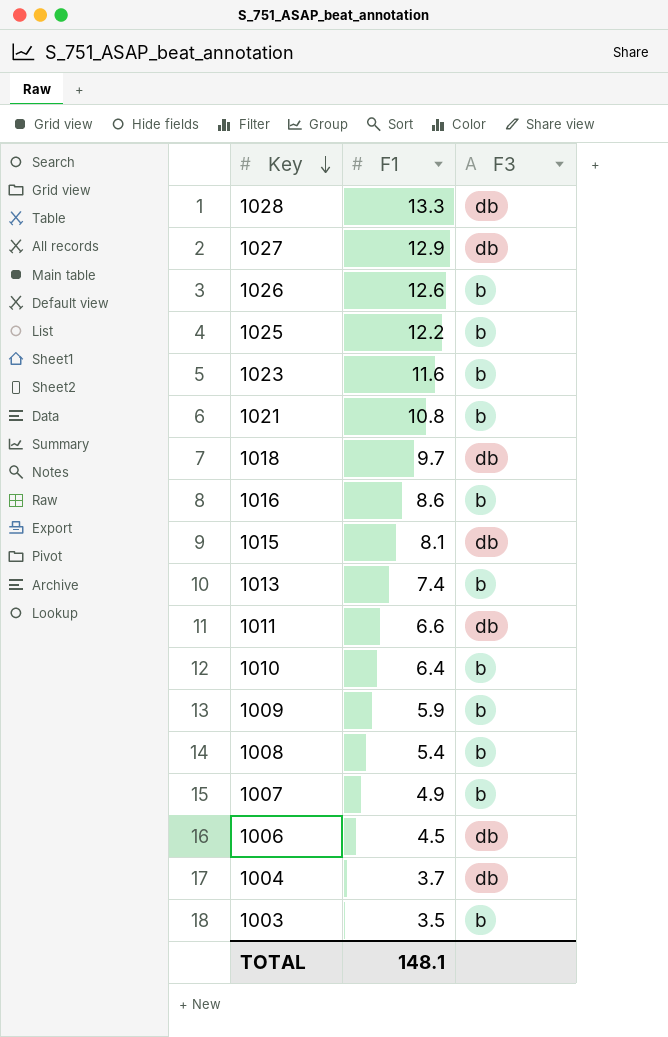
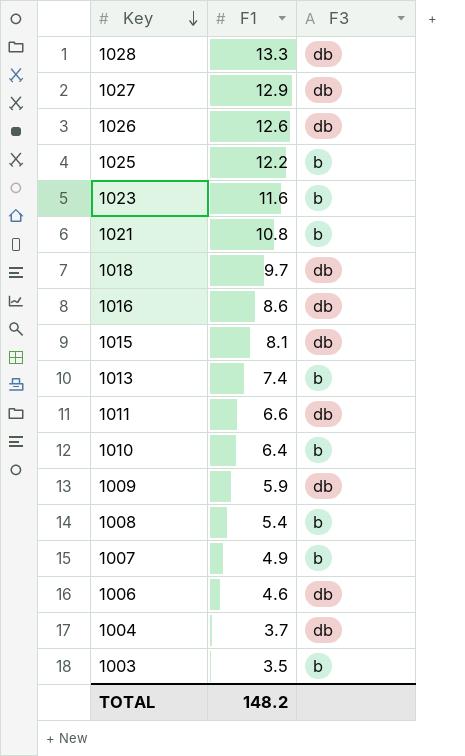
1026 | F3: b -> db
1016 | F3: b -> db
1009 | F3: b -> db
1006 | F1: 4.5 -> 4.6
TOTAL | F1: 148.1 -> 148.2

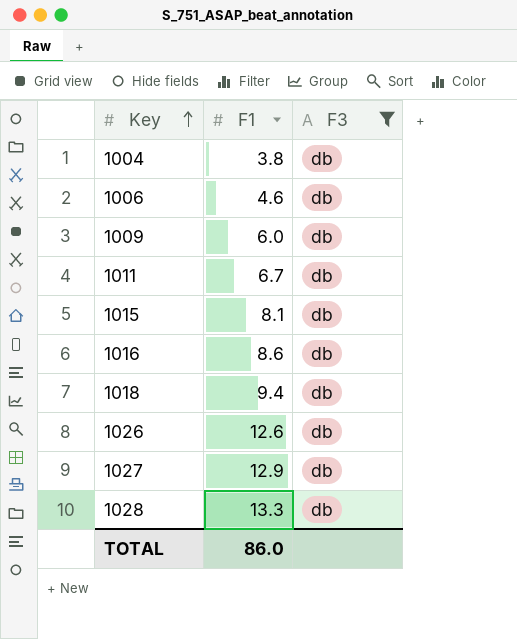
filter: none -> F3 = db
row order: Key descending -> Key ascending
1004 | F1: 3.7 -> 3.8
1009 | F1: 5.9 -> 6.0
1011 | F1: 6.6 -> 6.7
1018 | F1: 9.7 -> 9.4
TOTAL | F1: 148.2 -> 86.0

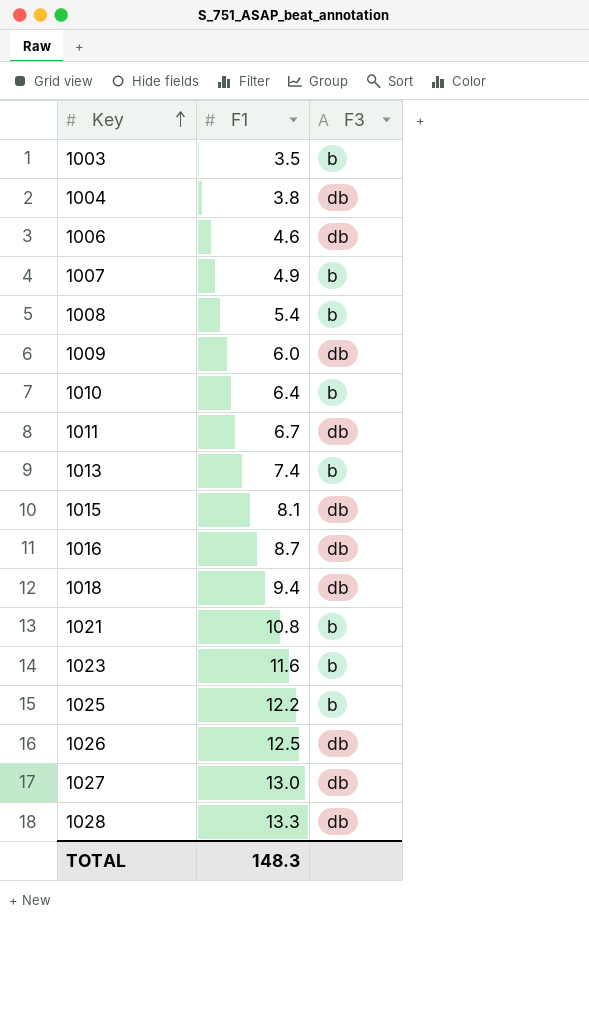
filter: F3 = db -> none
1016 | F1: 8.6 -> 8.7
1026 | F1: 12.6 -> 12.5
1027 | F1: 12.9 -> 13.0
TOTAL | F1: 86.0 -> 148.3

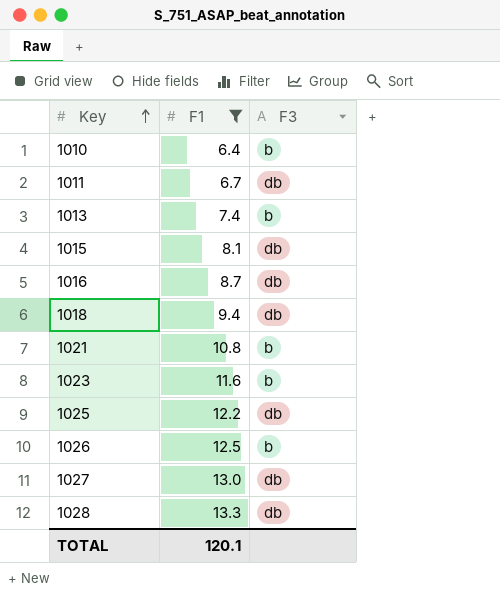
filter: none -> F1 >= 6.4
1025 | F3: b -> db
1026 | F3: db -> b
TOTAL | F1: 148.3 -> 120.1

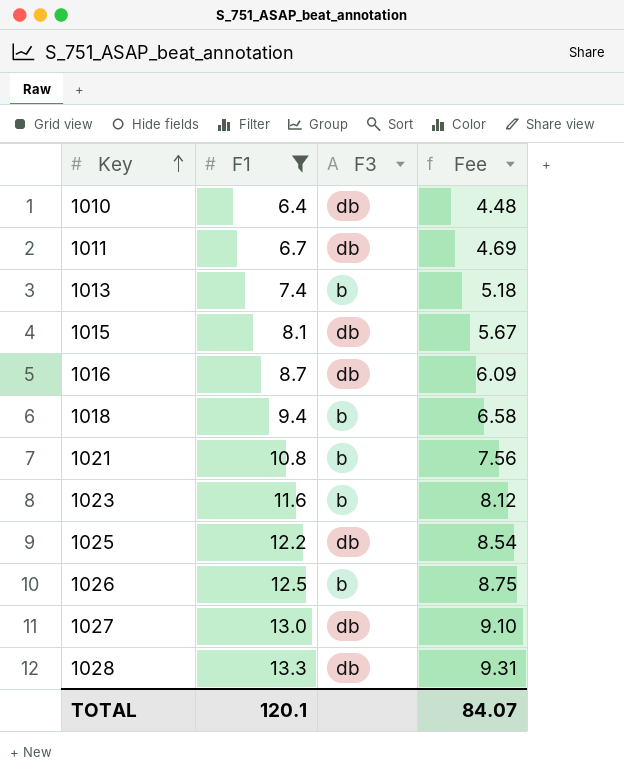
column Fee | formula: none -> [F1] * 0.7
1010 | F3: b -> db
1018 | F3: db -> b

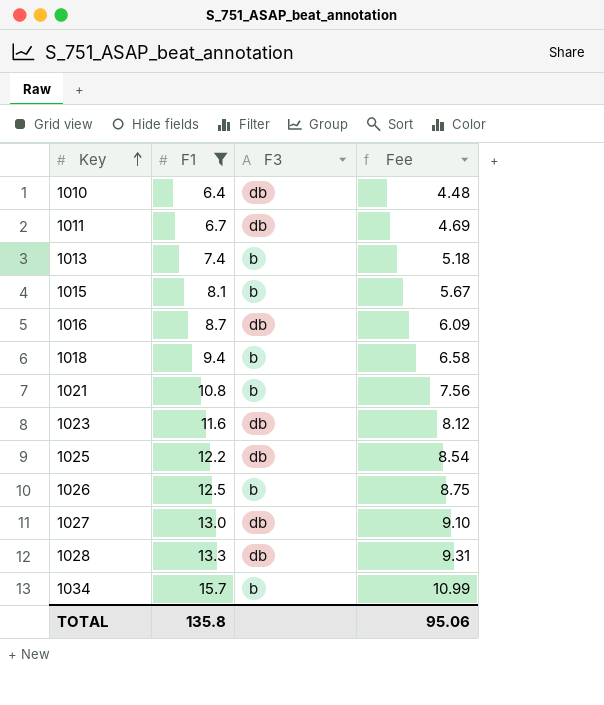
1015 | F3: db -> b
1023 | F3: b -> db
row 1034: none -> 15.7 | b | 10.99
TOTAL | F1: 120.1 -> 135.8
TOTAL | Fee: 84.07 -> 95.06

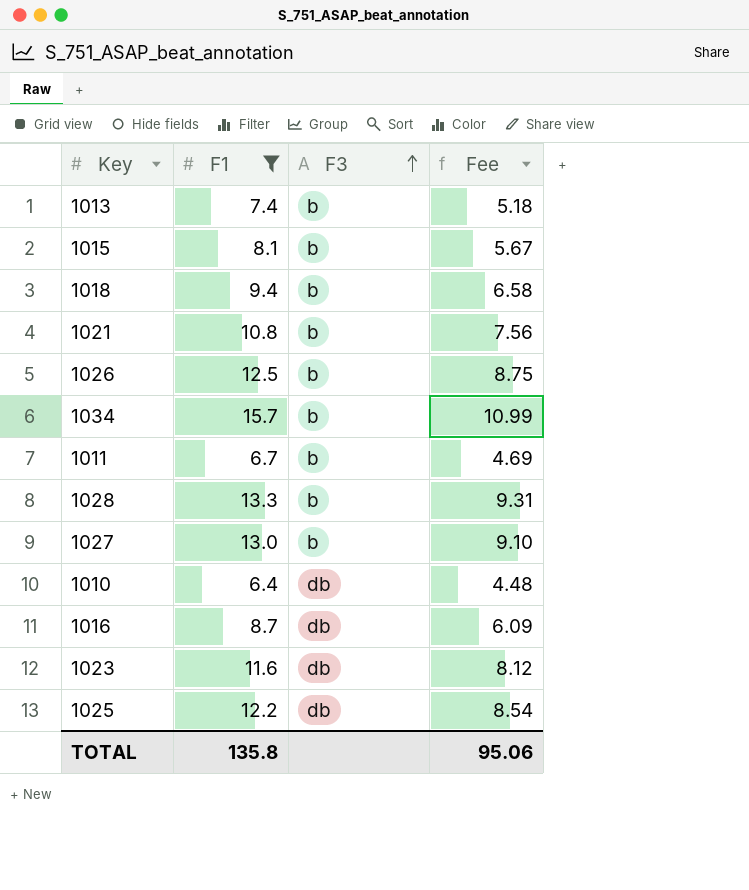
row order: Key ascending -> F3 ascending
1011 | F3: db -> b
1028 | F3: db -> b
1027 | F3: db -> b

